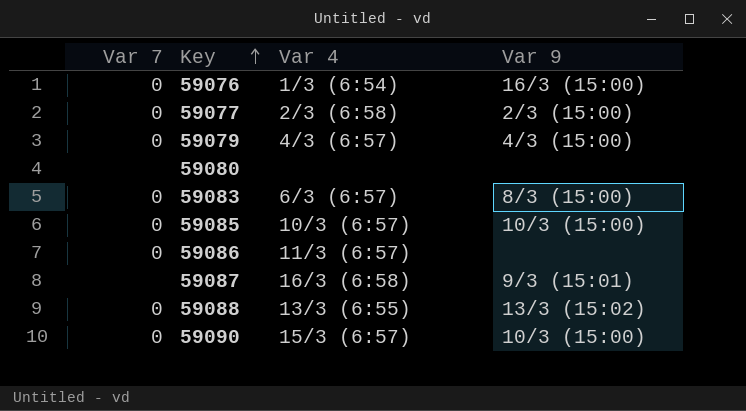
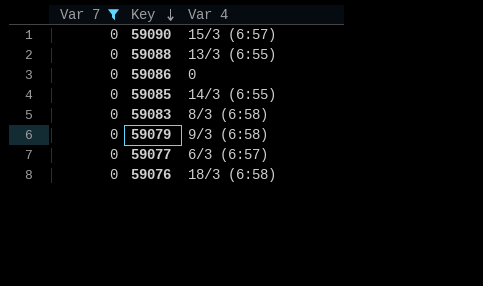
filter: none -> Var 7 = 0
row order: Key ascending -> Key descending
column Var 9 | position: 4 -> none
59086 | Var 4: 11/3 (6:57) -> 0
59085 | Var 4: 10/3 (6:57) -> 14/3 (6:55)
59083 | Var 4: 6/3 (6:57) -> 8/3 (6:58)
59079 | Var 4: 4/3 (6:57) -> 9/3 (6:58)
59077 | Var 4: 2/3 (6:58) -> 6/3 (6:57)
59076 | Var 4: 1/3 (6:54) -> 18/3 (6:58)

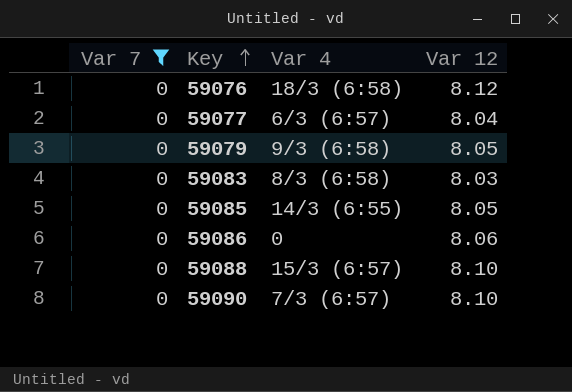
row order: Key descending -> Key ascending
column Var 12 | position: none -> 4
59088 | Var 4: 13/3 (6:55) -> 15/3 (6:57)
59090 | Var 4: 15/3 (6:57) -> 7/3 (6:57)

